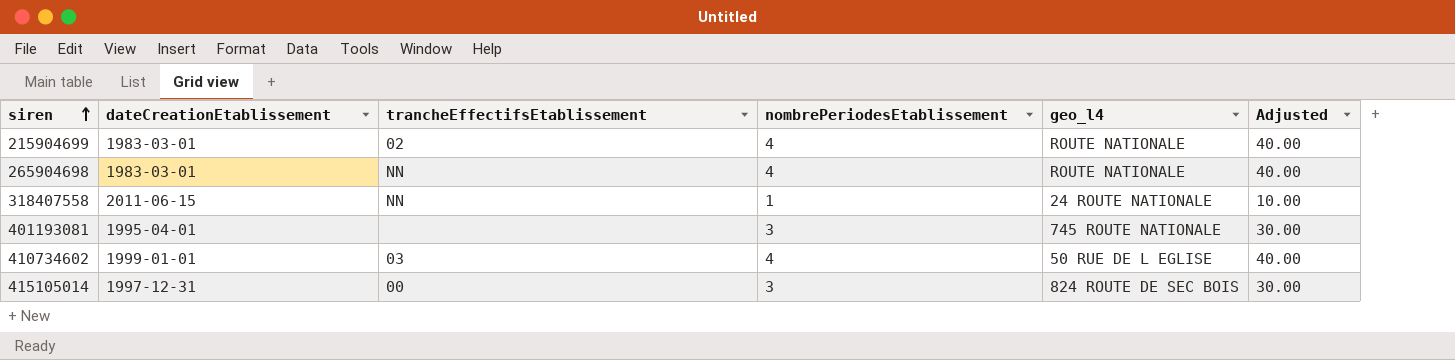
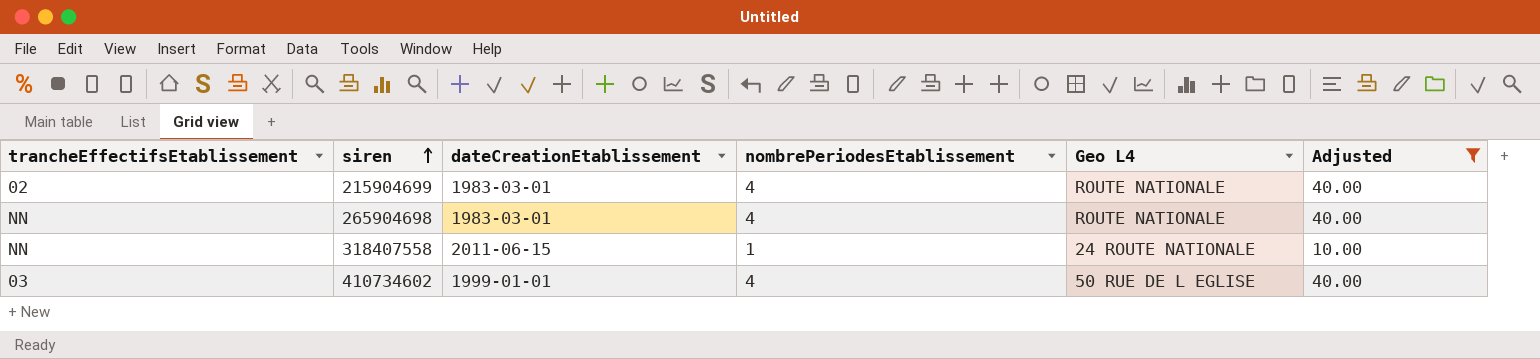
filter: none -> Adjusted != 30.00
column trancheEffectifsEtablissement | position: 3 -> 1
column name: geo_l4 -> Geo L4

